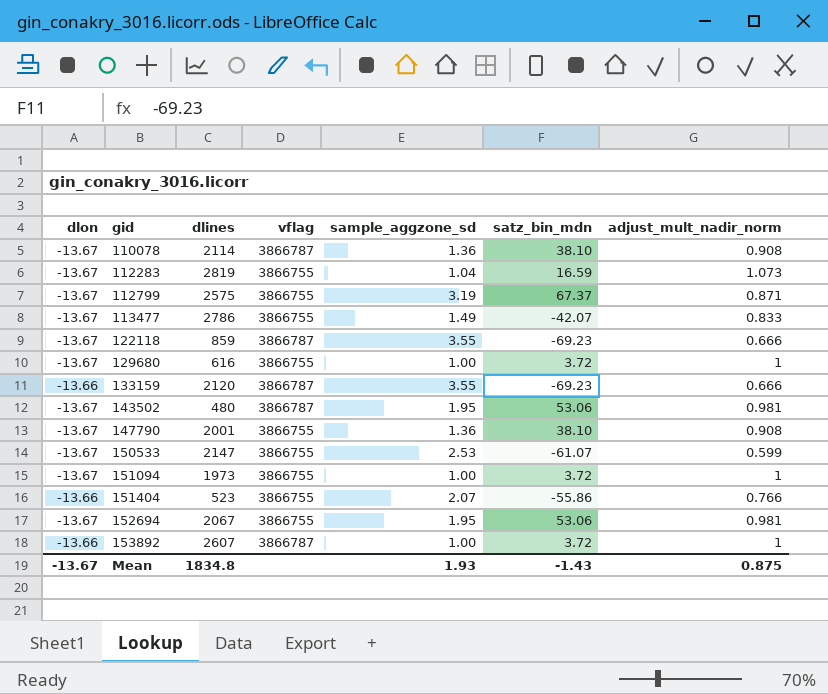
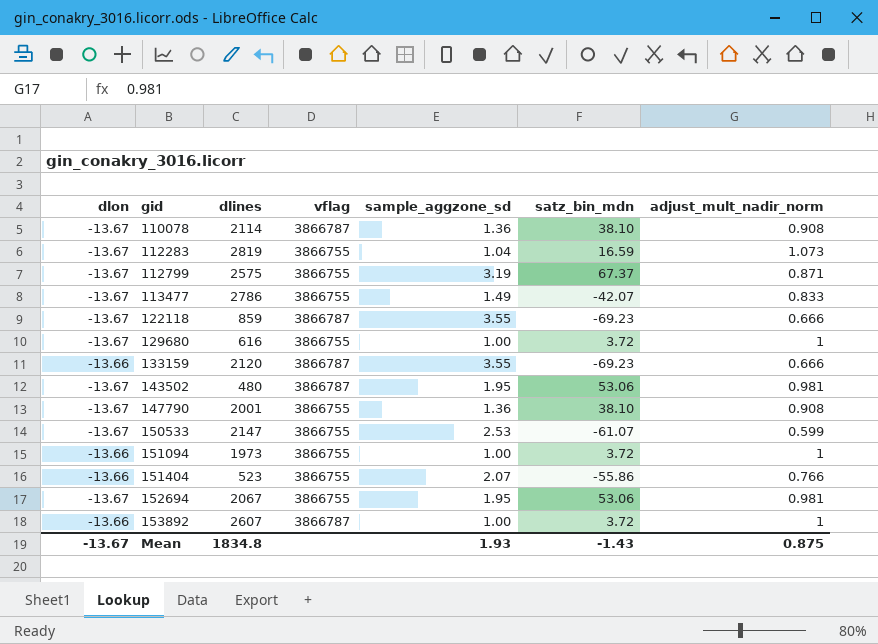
151094 | dlon: -13.67 -> -13.66

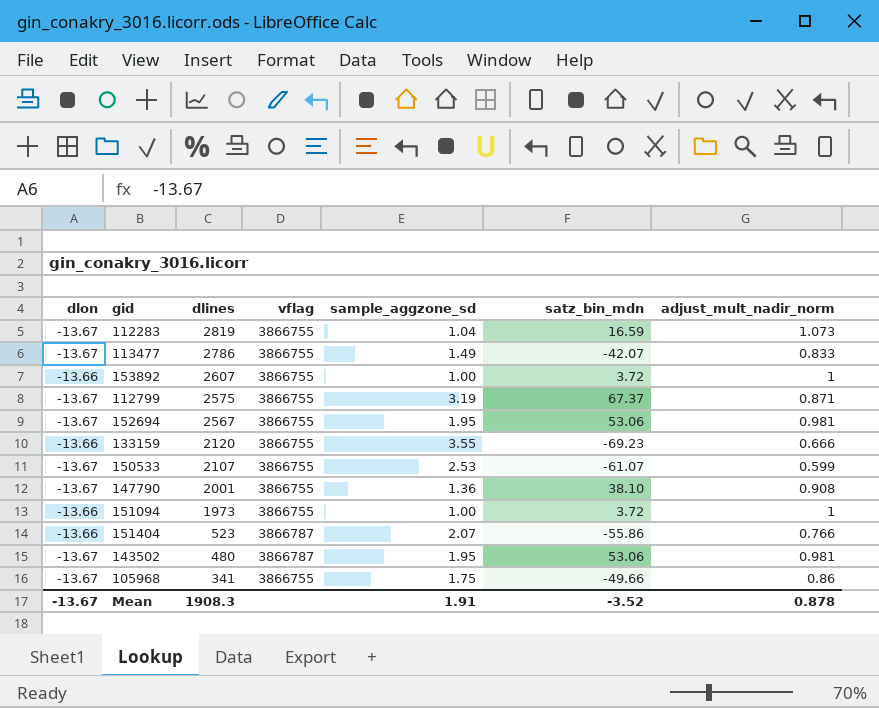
row order: gid ascending -> dlines descending
row 110078: -13.67 | 2114 | 3866787 | 1.36 | 38.10 | 0.908 -> none
row 122118: -13.67 | 859 | 3866787 | 3.55 | -69.23 | 0.666 -> none
row 129680: -13.67 | 616 | 3866755 | 1.00 | 3.72 | 1 -> none
153892 | vflag: 3866787 -> 3866755
152694 | dlines: 2067 -> 2567
133159 | vflag: 3866787 -> 3866755
150533 | dlines: 2147 -> 2107
151404 | vflag: 3866755 -> 3866787
row 105968: none -> -13.67 | 341 | 3866755 | 1.75 | -49.66 | 0.86
Mean | dlines: 1834.8 -> 1908.3
Mean | sample_aggzone_sd: 1.93 -> 1.91
Mean | satz_bin_mdn: -1.43 -> -3.52
Mean | adjust_mult_nadir_norm: 0.875 -> 0.878

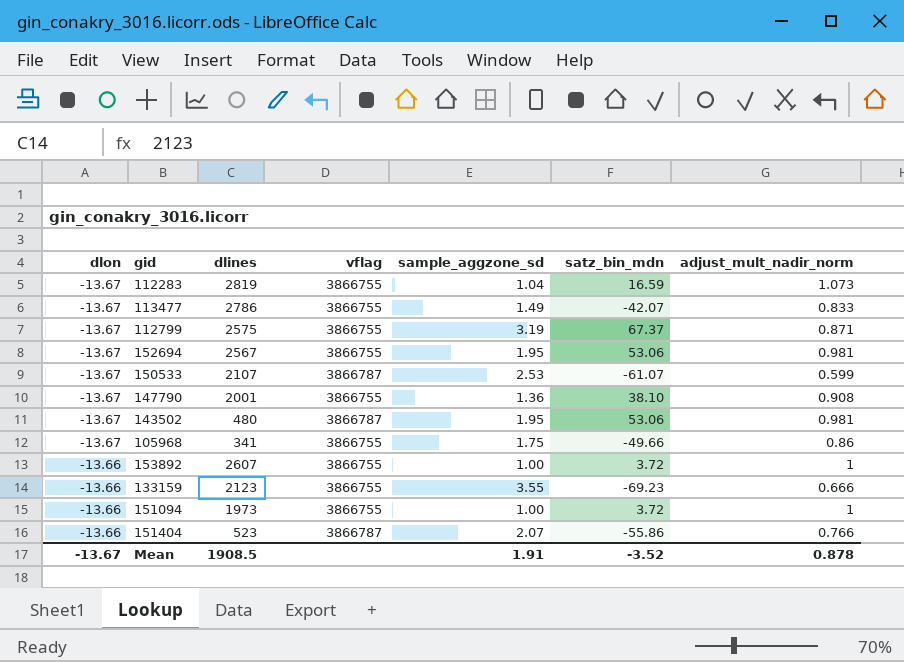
row order: dlines descending -> dlon ascending
150533 | vflag: 3866755 -> 3866787
133159 | dlines: 2120 -> 2123
Mean | dlines: 1908.3 -> 1908.5

